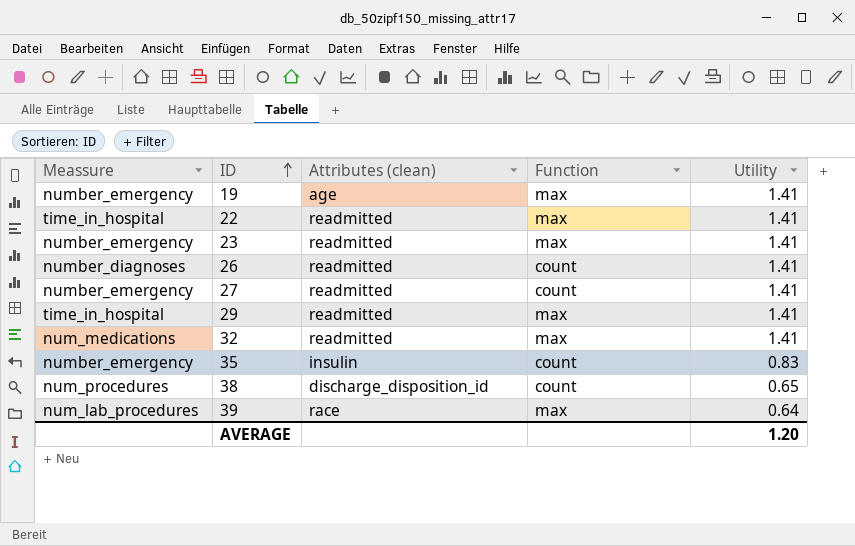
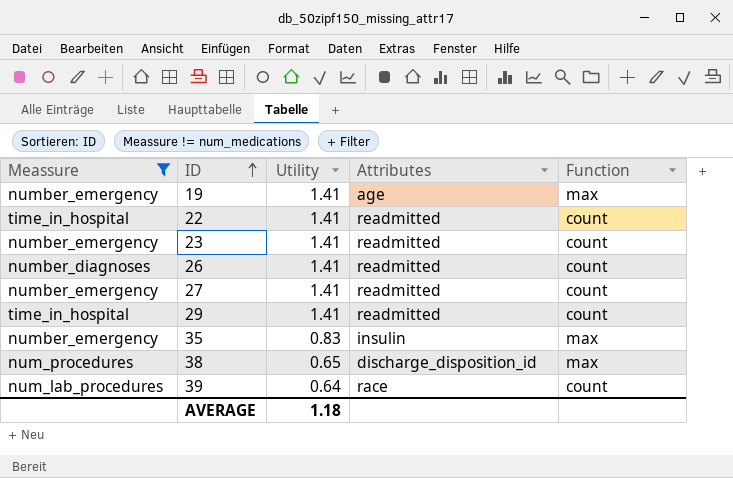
filter: none -> Meassure != num_medications
column Utility | position: 5 -> 3
column name: Attributes (clean) -> Attributes
22 | Function: max -> count
23 | Function: max -> count
29 | Function: max -> count
35 | Function: count -> max
38 | Function: count -> max
39 | Function: max -> count
AVERAGE | Utility: 1.20 -> 1.18

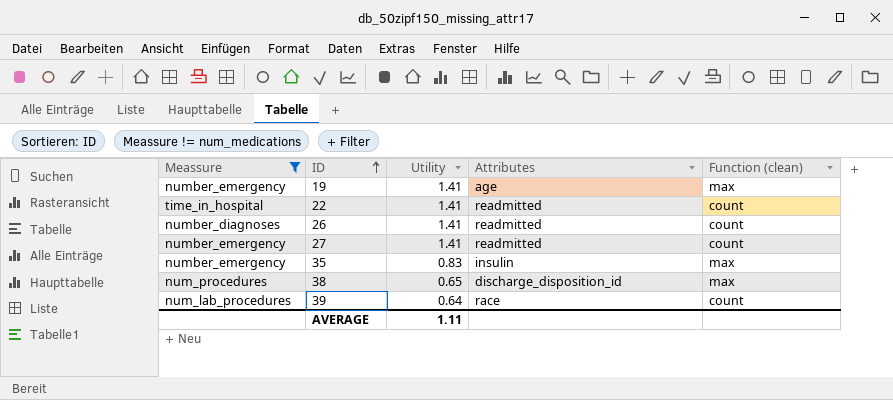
column name: Function -> Function (clean)
row 23: number_emergency | 1.41 | readmitted | count -> none
row 29: time_in_hospital | 1.41 | readmitted | count -> none
AVERAGE | Utility: 1.18 -> 1.11

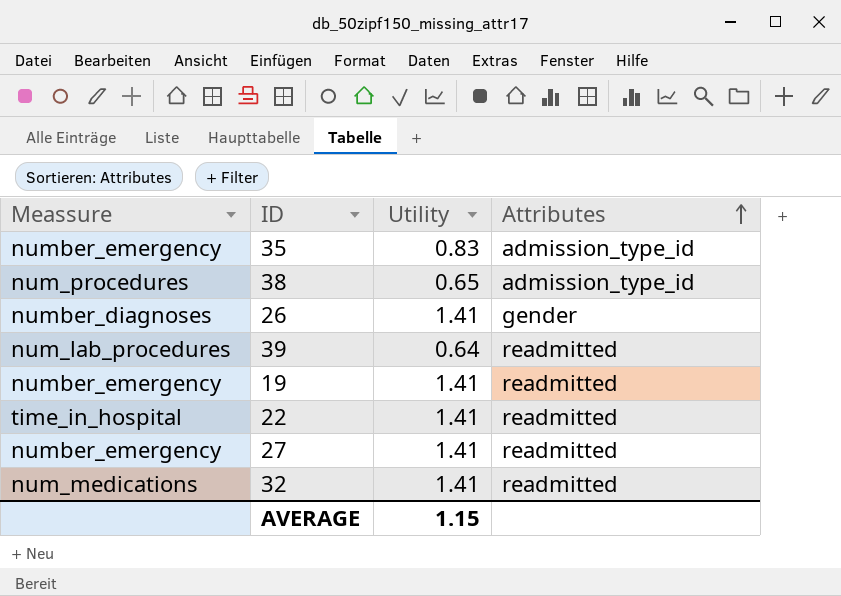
filter: Meassure != num_medications -> none
row order: ID ascending -> Attributes ascending
column Function (clean) | position: 5 -> none
35 | Attributes: insulin -> admission_type_id
38 | Attributes: discharge_disposition_id -> admission_type_id
26 | Attributes: readmitted -> gender
39 | Attributes: race -> readmitted
19 | Attributes: age -> readmitted
AVERAGE | Utility: 1.11 -> 1.15

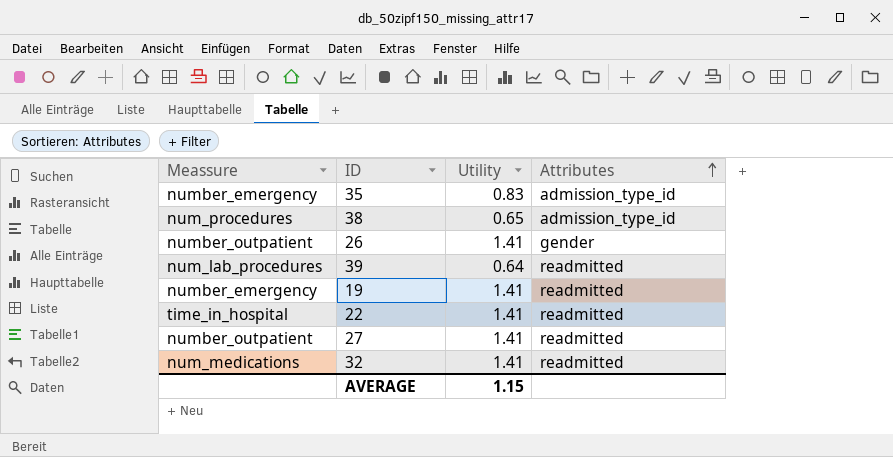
26 | Meassure: number_diagnoses -> number_outpatient
27 | Meassure: number_emergency -> number_outpatient

